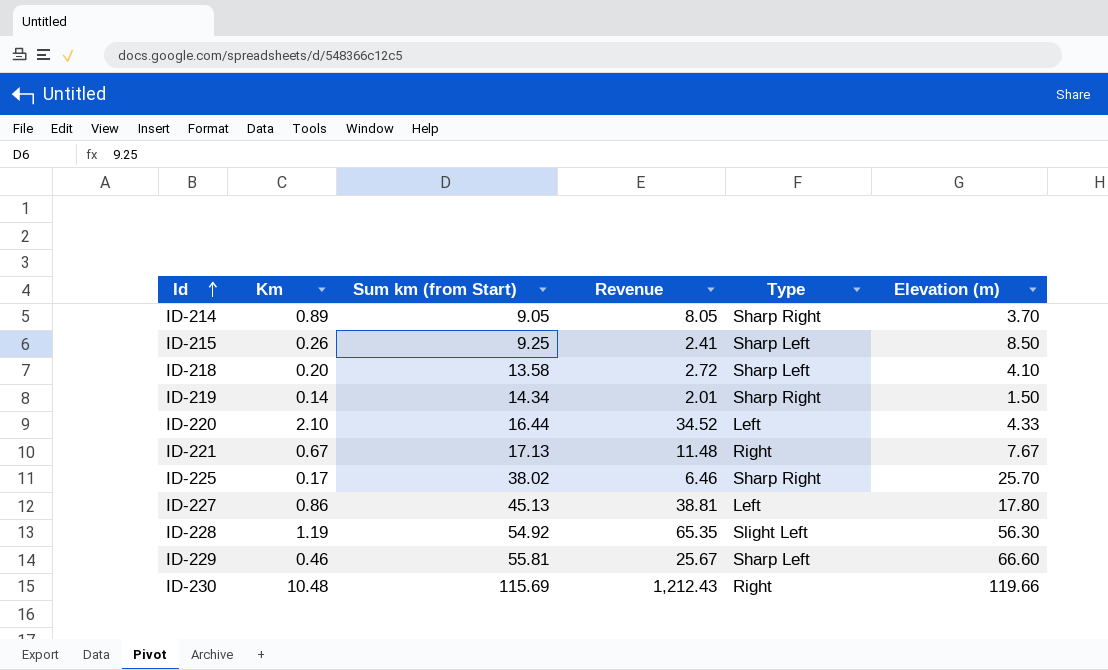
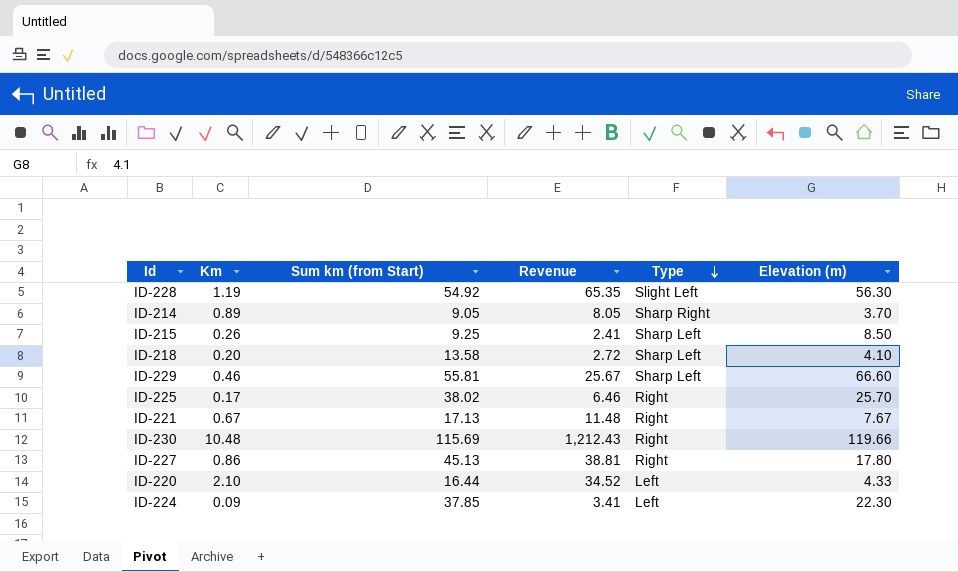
row order: Id ascending -> Type descending
row ID-219: 0.14 | 14.34 | 2.01 | Sharp Right | 1.50 -> none
ID-225 | Type: Sharp Right -> Right
ID-227 | Type: Left -> Right
row ID-224: none -> 0.09 | 37.85 | 3.41 | Left | 22.30

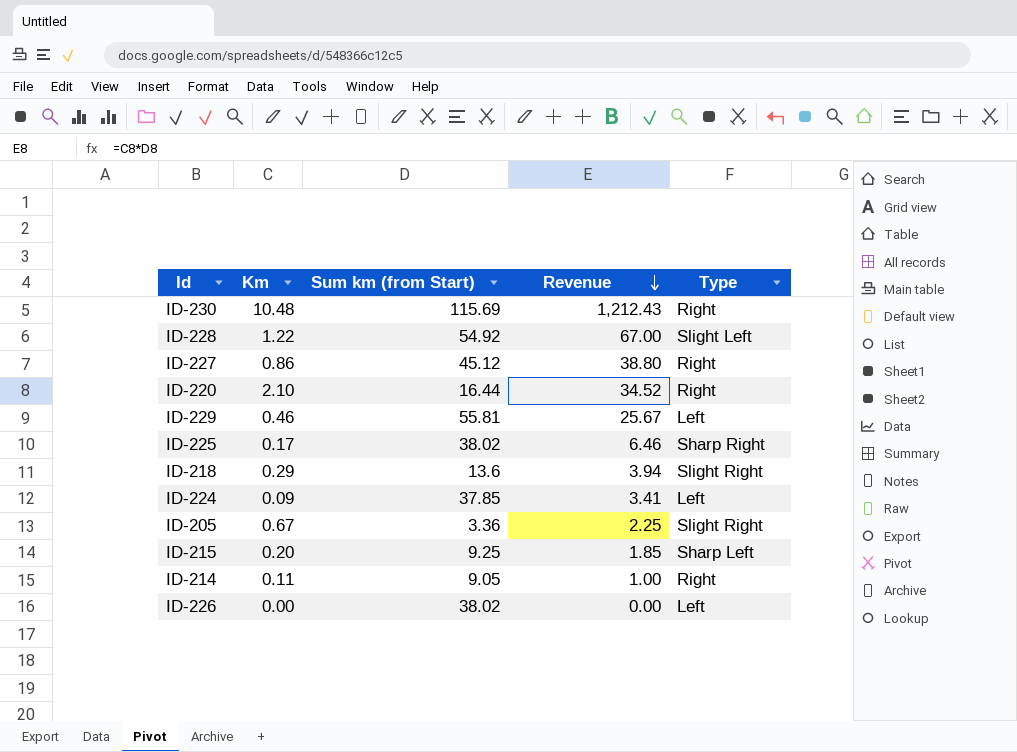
row order: Type descending -> Revenue descending
column Elevation (m) | position: 6 -> none
row ID-221: 0.67 | 17.13 | 11.48 | Right | 7.67 -> none
ID-228 | Km: 1.19 -> 1.22
ID-228 | Revenue: 65.35 -> 67.00
ID-227 | Sum km (from Start): 45.13 -> 45.12
ID-227 | Revenue: 38.81 -> 38.80
ID-220 | Type: Left -> Right
ID-229 | Type: Sharp Left -> Left
ID-225 | Type: Right -> Sharp Right
ID-218 | Km: 0.20 -> 0.29
ID-218 | Sum km (from Start): 13.58 -> 13.6
ID-218 | Revenue: 2.72 -> 3.94
ID-218 | Type: Sharp Left -> Slight Right
row ID-205: none -> 0.67 | 3.36 | 2.25 | Slight Right
ID-215 | Km: 0.26 -> 0.20
ID-215 | Revenue: 2.41 -> 1.85
ID-214 | Km: 0.89 -> 0.11
ID-214 | Revenue: 8.05 -> 1.00
ID-214 | Type: Sharp Right -> Right
row ID-226: none -> 0.00 | 38.02 | 0.00 | Left

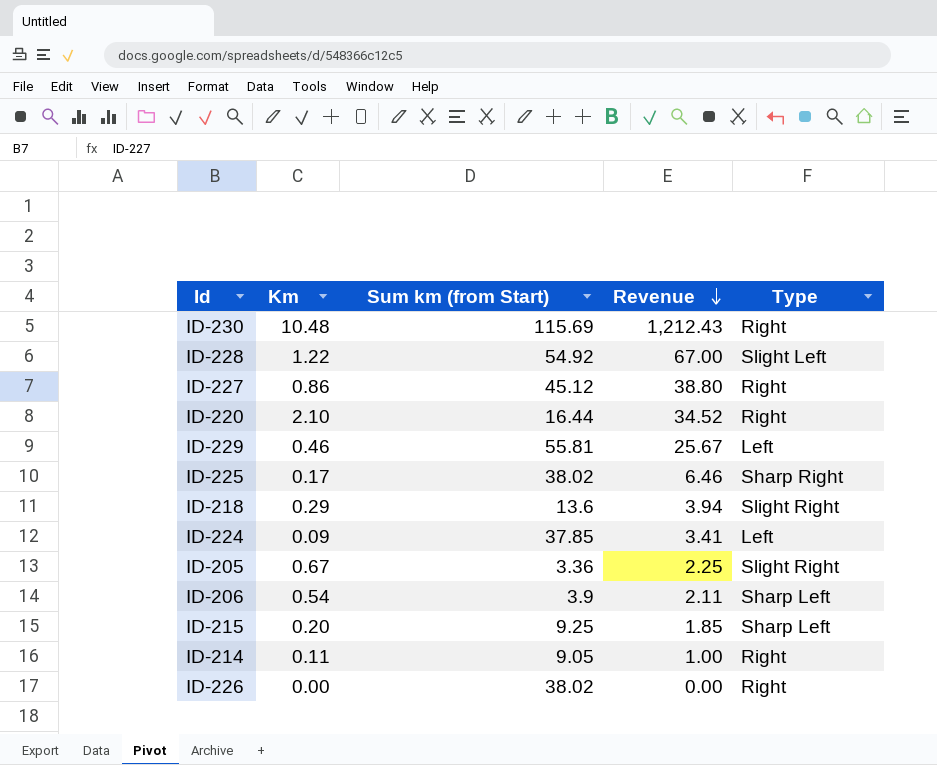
row ID-206: none -> 0.54 | 3.9 | 2.11 | Sharp Left
ID-226 | Type: Left -> Right

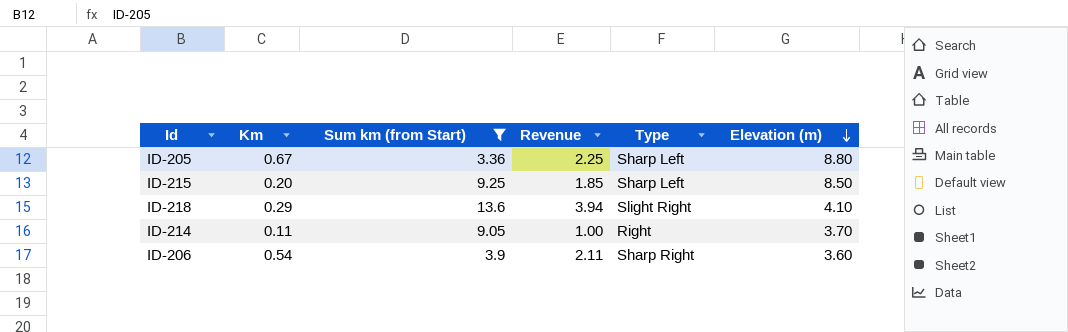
filter: none -> Sum km (from Start) <= 13.6
row order: Revenue descending -> Elevation (m) descending
column Elevation (m) | position: none -> 6
ID-205 | Type: Slight Right -> Sharp Left
ID-206 | Type: Sharp Left -> Sharp Right

